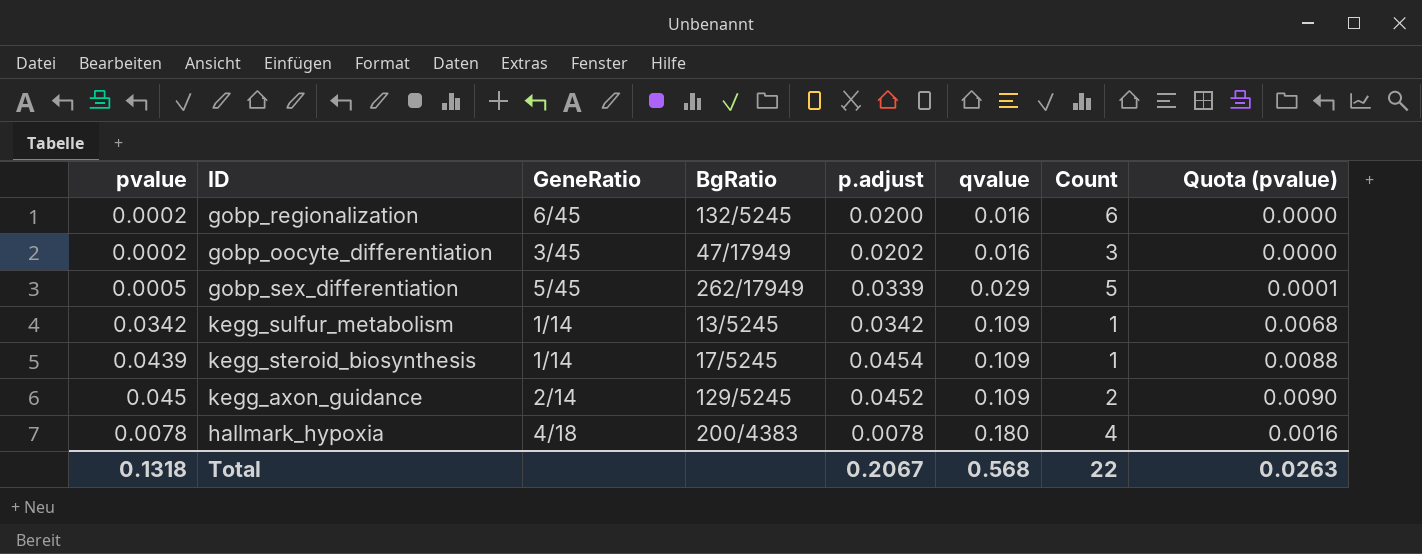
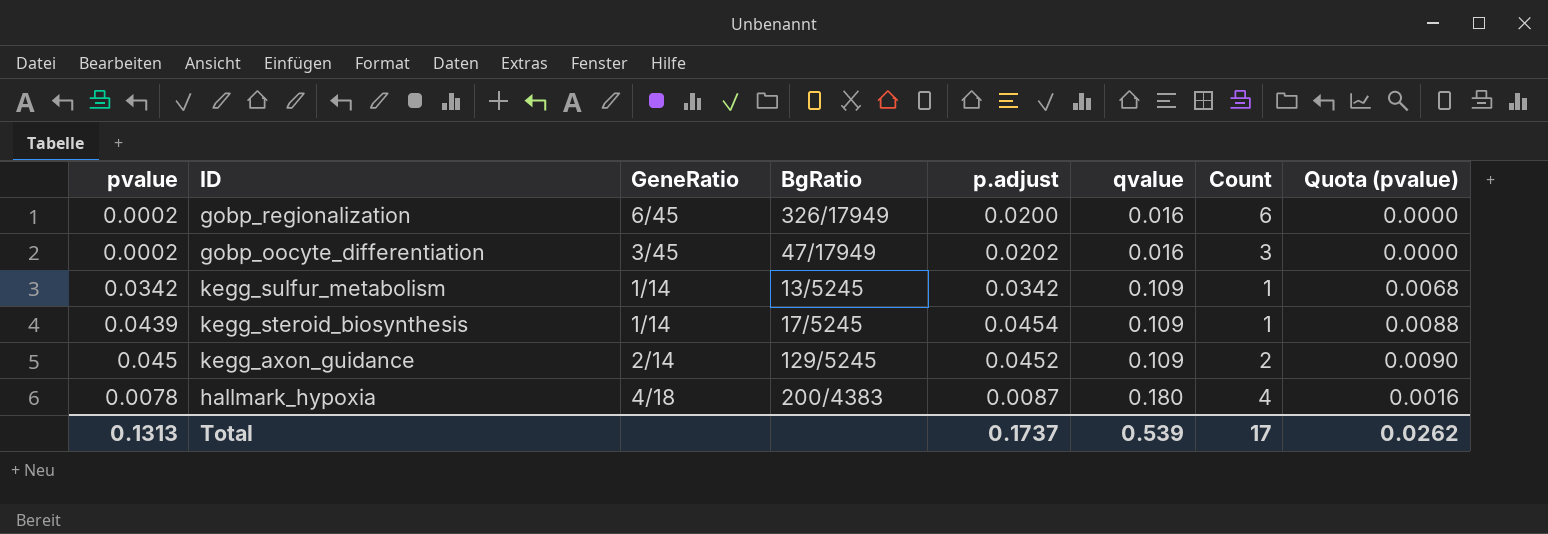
row gobp_sex_differentiation: 0.0005 | 5/45 | 262/17949 | 0.0339 | 0.029 | 5 | 0.0001 -> none
gobp_regionalization | BgRatio: 132/5245 -> 326/17949
hallmark_hypoxia | p.adjust: 0.0078 -> 0.0087
Total | pvalue: 0.1318 -> 0.1313
Total | p.adjust: 0.2067 -> 0.1737
Total | qvalue: 0.568 -> 0.539
Total | Count: 22 -> 17
Total | Quota (pvalue): 0.0263 -> 0.0262

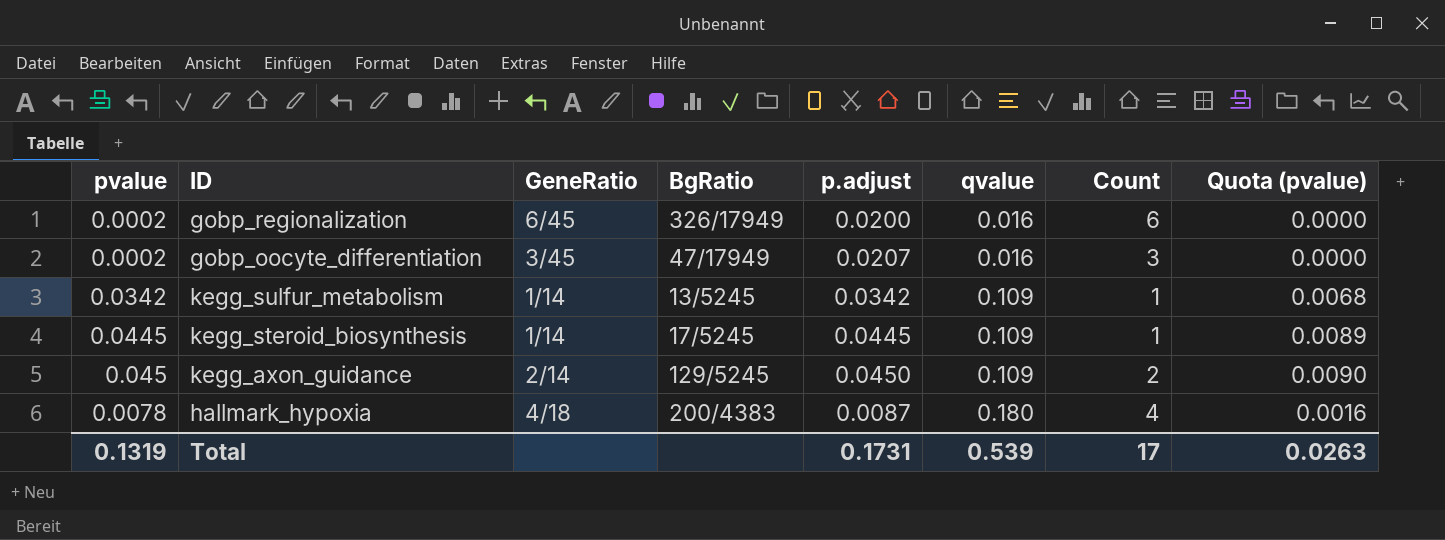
gobp_oocyte_differentiation | p.adjust: 0.0202 -> 0.0207
kegg_steroid_biosynthesis | pvalue: 0.0439 -> 0.0445
kegg_steroid_biosynthesis | p.adjust: 0.0454 -> 0.0445
kegg_steroid_biosynthesis | Quota (pvalue): 0.0088 -> 0.0089
kegg_axon_guidance | p.adjust: 0.0452 -> 0.0450
Total | pvalue: 0.1313 -> 0.1319
Total | p.adjust: 0.1737 -> 0.1731
Total | Quota (pvalue): 0.0262 -> 0.0263

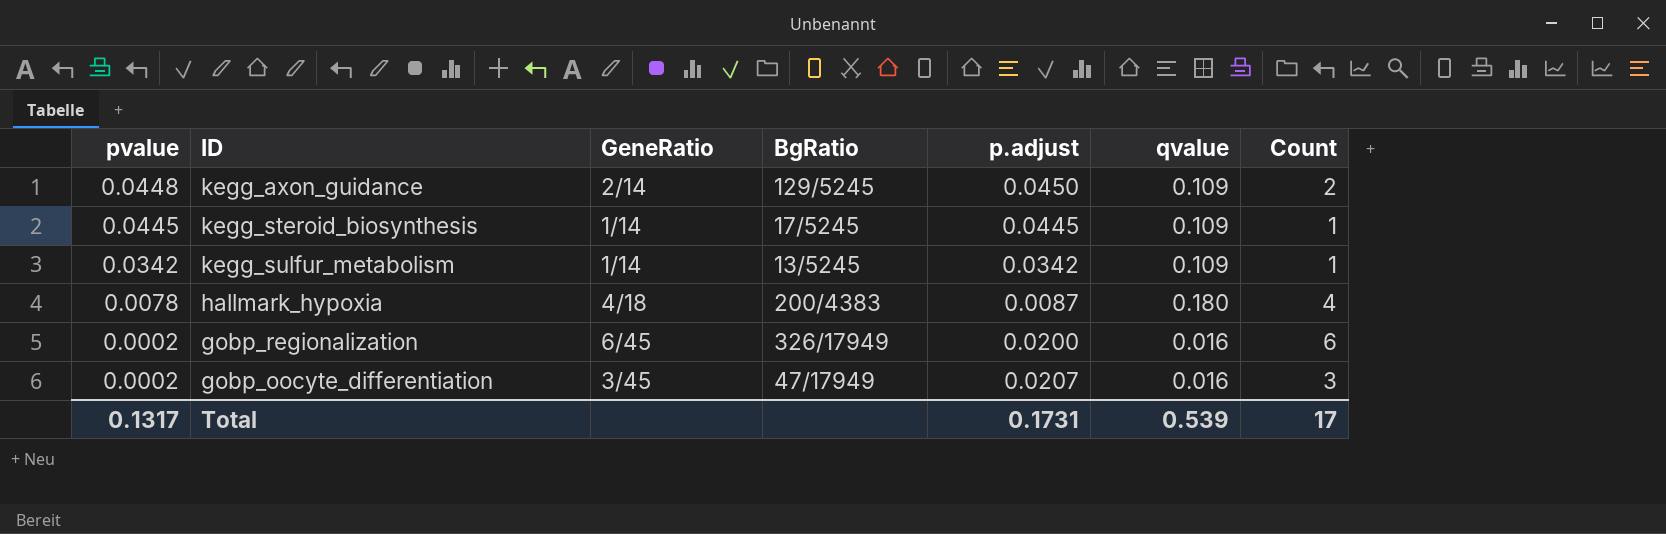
row order: qvalue ascending -> pvalue descending
column Quota (pvalue) | formula: [pvalue] * 0.2 -> none
kegg_axon_guidance | pvalue: 0.045 -> 0.0448
Total | pvalue: 0.1319 -> 0.1317

